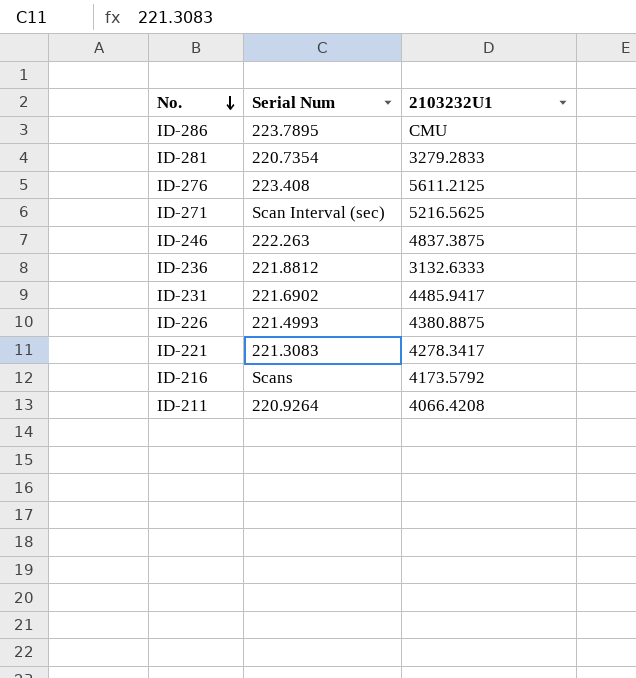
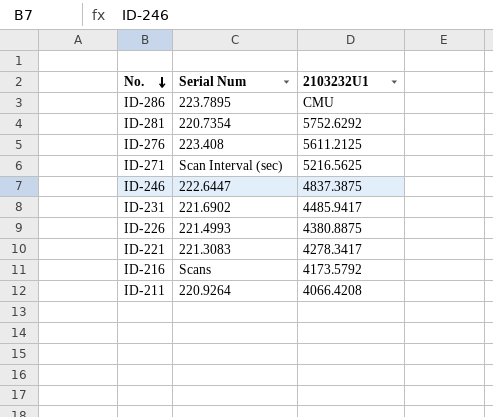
row ID-236: 221.8812 | 3132.6333 -> none
ID-281 | 2103232U1: 3279.2833 -> 5752.6292
ID-246 | Serial Num: 222.263 -> 222.6447

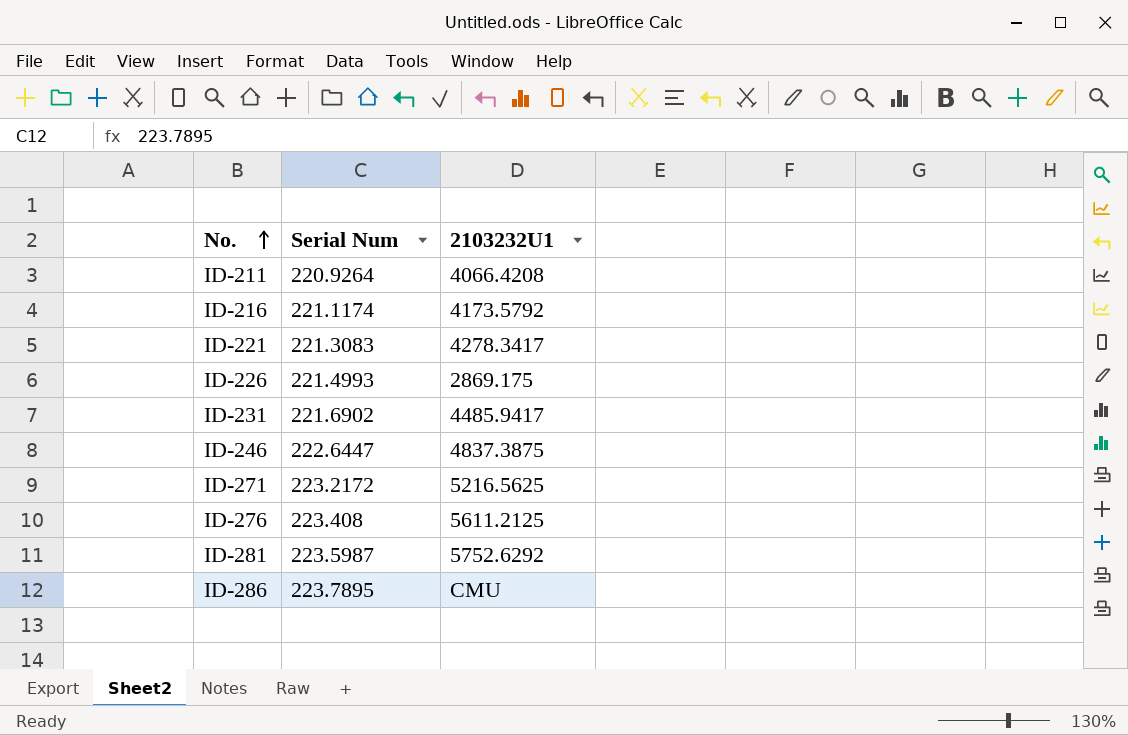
row order: No. descending -> No. ascending
ID-216 | Serial Num: Scans -> 221.1174
ID-226 | 2103232U1: 4380.8875 -> 2869.175
ID-271 | Serial Num: Scan Interval (sec) -> 223.2172
ID-281 | Serial Num: 220.7354 -> 223.5987

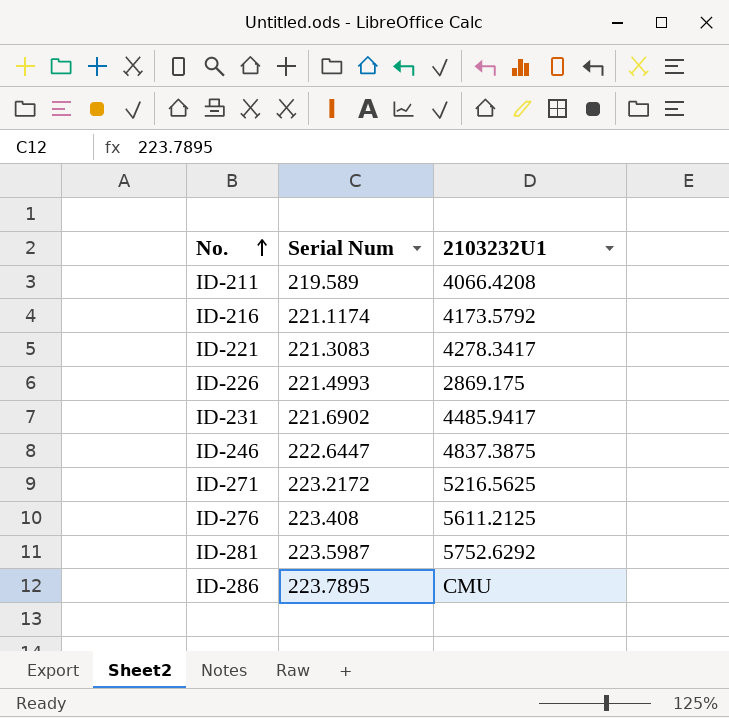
ID-211 | Serial Num: 220.9264 -> 219.589

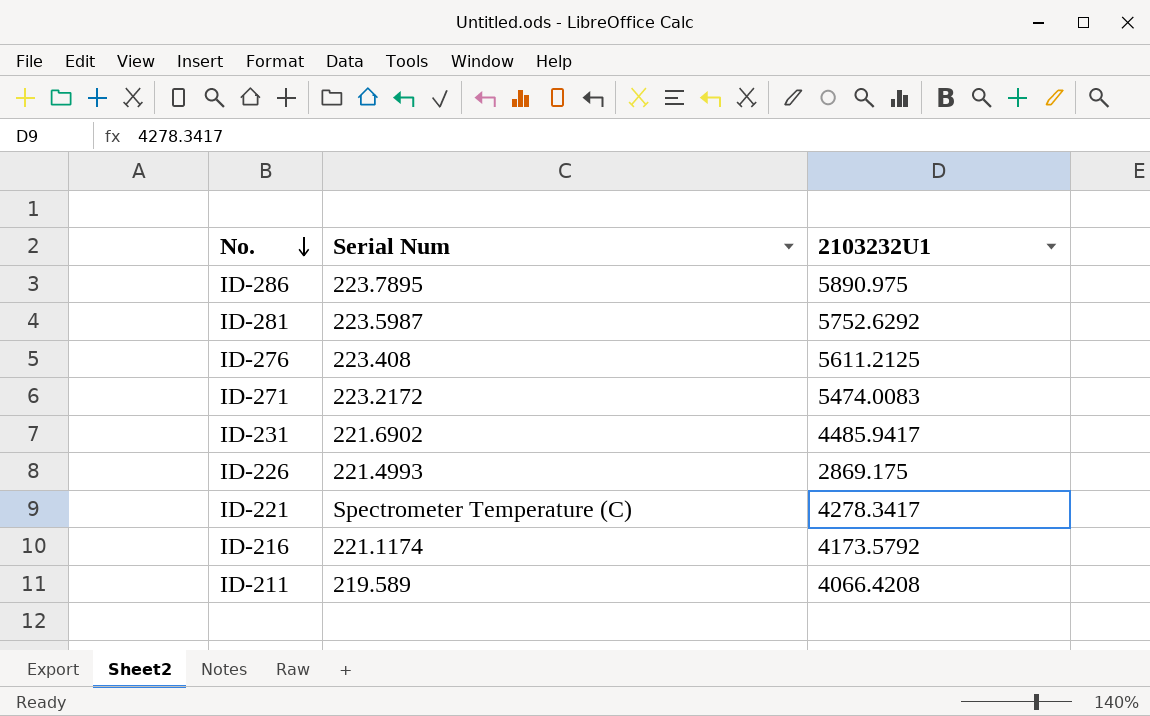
row order: No. ascending -> No. descending
row ID-246: 222.6447 | 4837.3875 -> none
ID-286 | 2103232U1: CMU -> 5890.975
ID-271 | 2103232U1: 5216.5625 -> 5474.0083
ID-221 | Serial Num: 221.3083 -> Spectrometer Temperature (C)

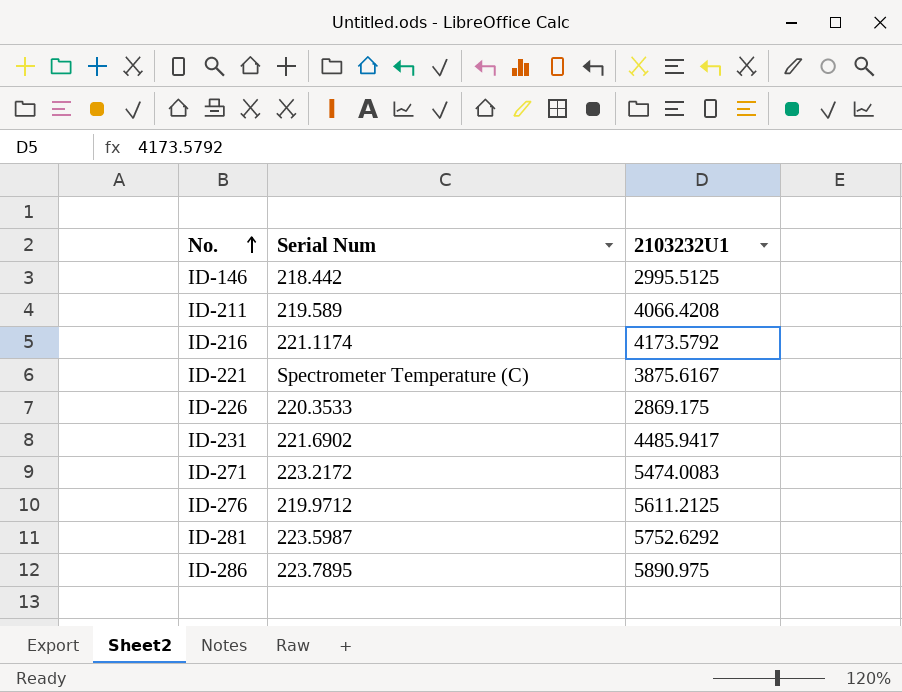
row order: No. descending -> No. ascending
row ID-146: none -> 218.442 | 2995.5125
ID-221 | 2103232U1: 4278.3417 -> 3875.6167
ID-226 | Serial Num: 221.4993 -> 220.3533
ID-276 | Serial Num: 223.408 -> 219.9712

